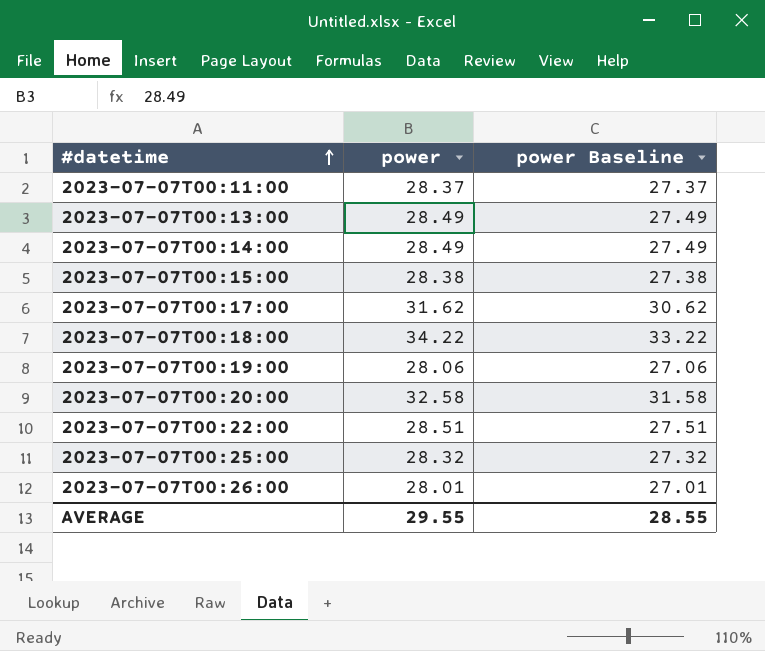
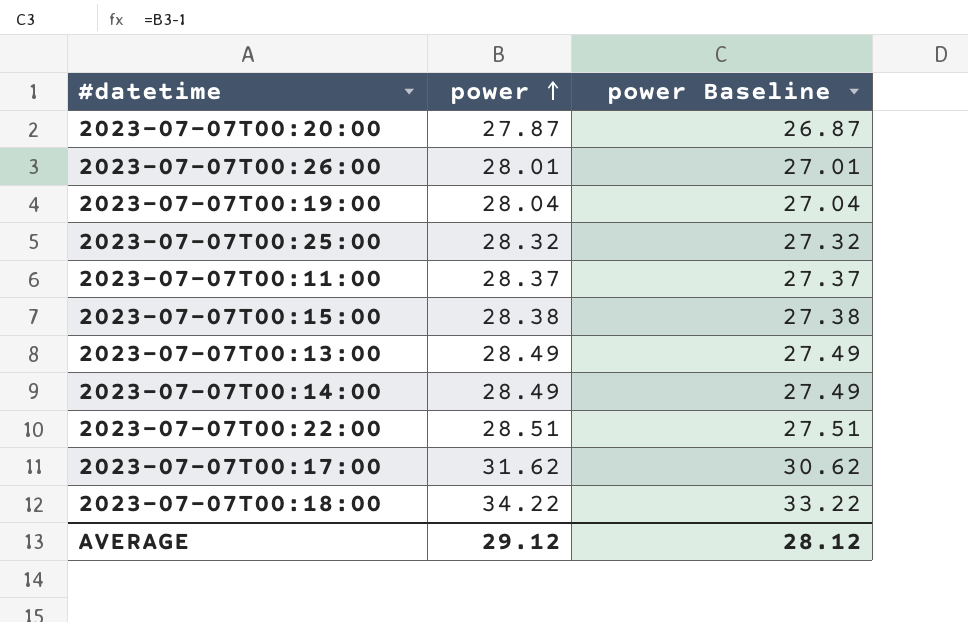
row order: #datetime ascending -> power ascending
2023-07-07T00:20:00 | power: 32.58 -> 27.87
2023-07-07T00:20:00 | power Baseline: 31.58 -> 26.87
2023-07-07T00:19:00 | power: 28.06 -> 28.04
2023-07-07T00:19:00 | power Baseline: 27.06 -> 27.04
AVERAGE | power: 29.55 -> 29.12
AVERAGE | power Baseline: 28.55 -> 28.12

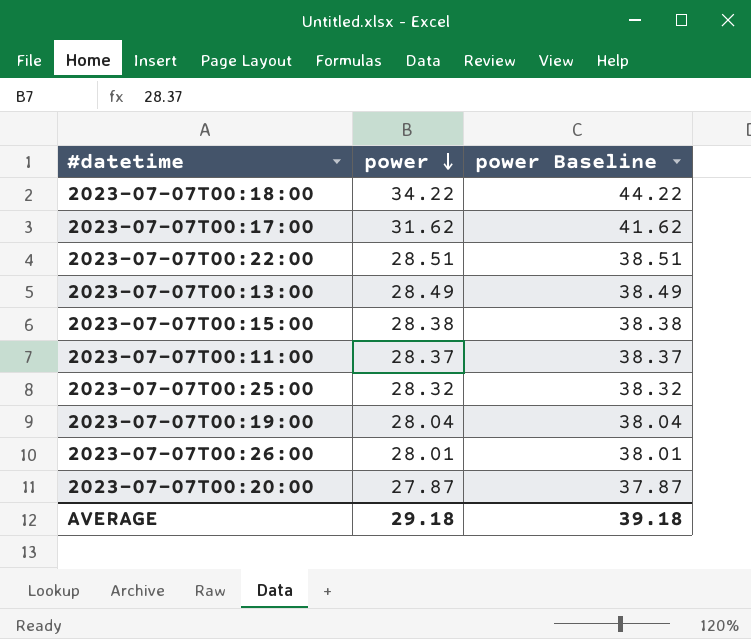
row order: power ascending -> power descending
column power Baseline | formula: [power] - 1 -> [power] + 10
row 2023-07-07T00:14:00: 28.49 | 27.49 -> none
AVERAGE | power: 29.12 -> 29.18
AVERAGE | power Baseline: 28.12 -> 39.18

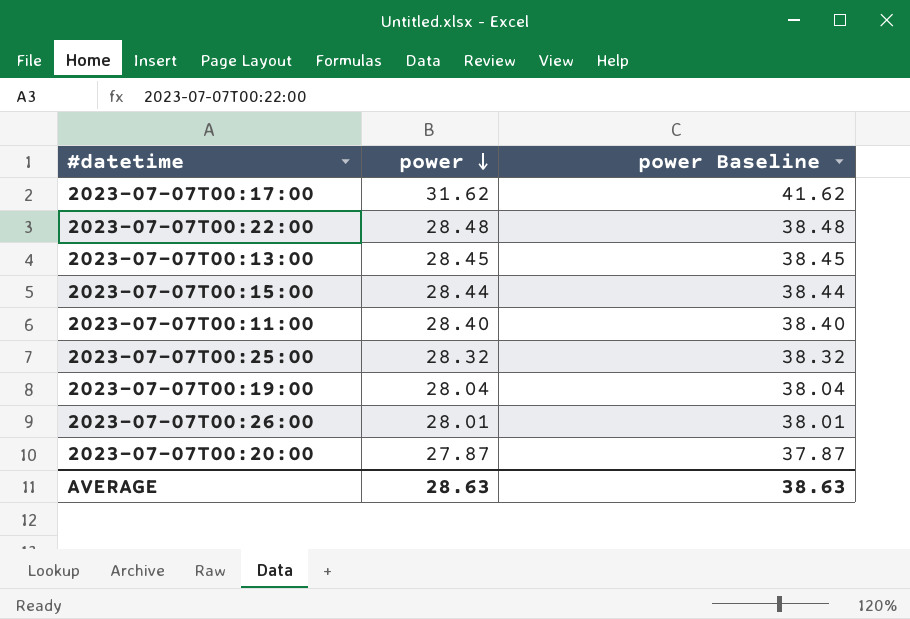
row 2023-07-07T00:18:00: 34.22 | 44.22 -> none
2023-07-07T00:22:00 | power: 28.51 -> 28.48
2023-07-07T00:22:00 | power Baseline: 38.51 -> 38.48
2023-07-07T00:13:00 | power: 28.49 -> 28.45
2023-07-07T00:13:00 | power Baseline: 38.49 -> 38.45
2023-07-07T00:15:00 | power: 28.38 -> 28.44
2023-07-07T00:15:00 | power Baseline: 38.38 -> 38.44
2023-07-07T00:11:00 | power: 28.37 -> 28.40
2023-07-07T00:11:00 | power Baseline: 38.37 -> 38.40
AVERAGE | power: 29.18 -> 28.63
AVERAGE | power Baseline: 39.18 -> 38.63

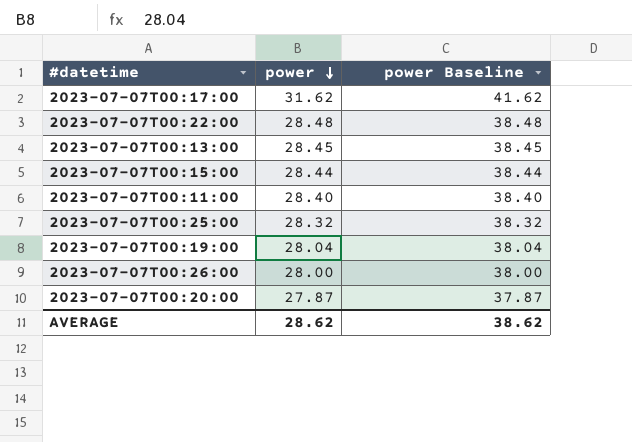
2023-07-07T00:26:00 | power: 28.01 -> 28.00
2023-07-07T00:26:00 | power Baseline: 38.01 -> 38.00
AVERAGE | power: 28.63 -> 28.62
AVERAGE | power Baseline: 38.63 -> 38.62

